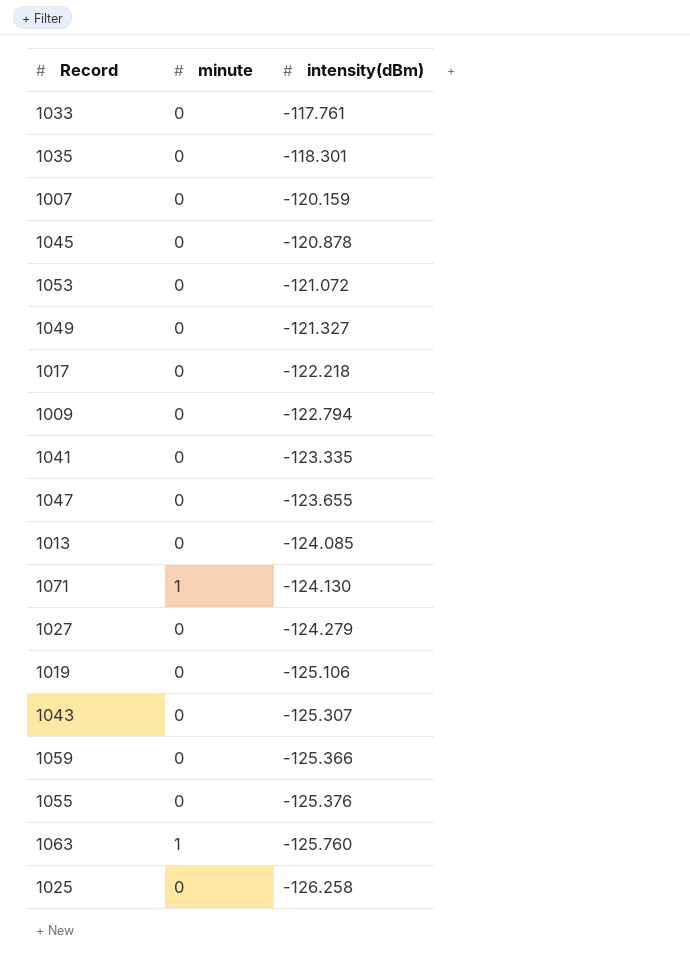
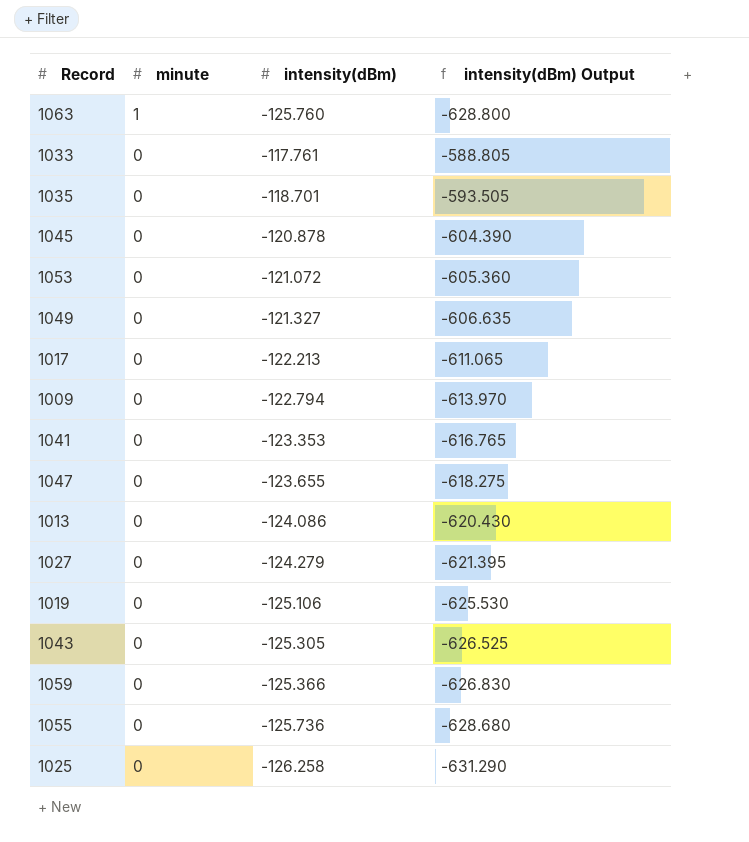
row order: intensity(dBm) descending -> minute descending
column intensity(dBm) Output | formula: none -> [intensity(dBm)] * 5
row 1007: 0 | -120.159 -> none
row 1071: 1 | -124.130 -> none
1035 | intensity(dBm): -118.301 -> -118.701
1017 | intensity(dBm): -122.218 -> -122.213
1041 | intensity(dBm): -123.335 -> -123.353
1013 | intensity(dBm): -124.085 -> -124.086
1043 | intensity(dBm): -125.307 -> -125.305
1055 | intensity(dBm): -125.376 -> -125.736

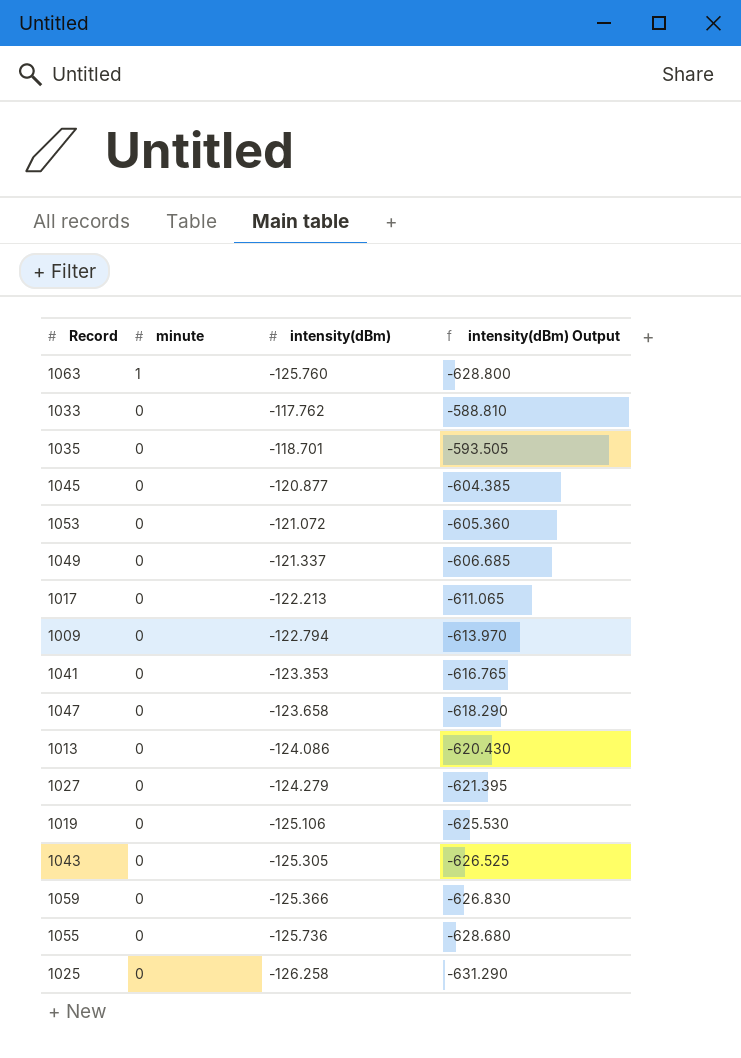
1033 | intensity(dBm): -117.761 -> -117.762
1033 | intensity(dBm) Output: -588.805 -> -588.810
1045 | intensity(dBm): -120.878 -> -120.877
1045 | intensity(dBm) Output: -604.390 -> -604.385
1049 | intensity(dBm): -121.327 -> -121.337
1049 | intensity(dBm) Output: -606.635 -> -606.685
1047 | intensity(dBm): -123.655 -> -123.658
1047 | intensity(dBm) Output: -618.275 -> -618.290

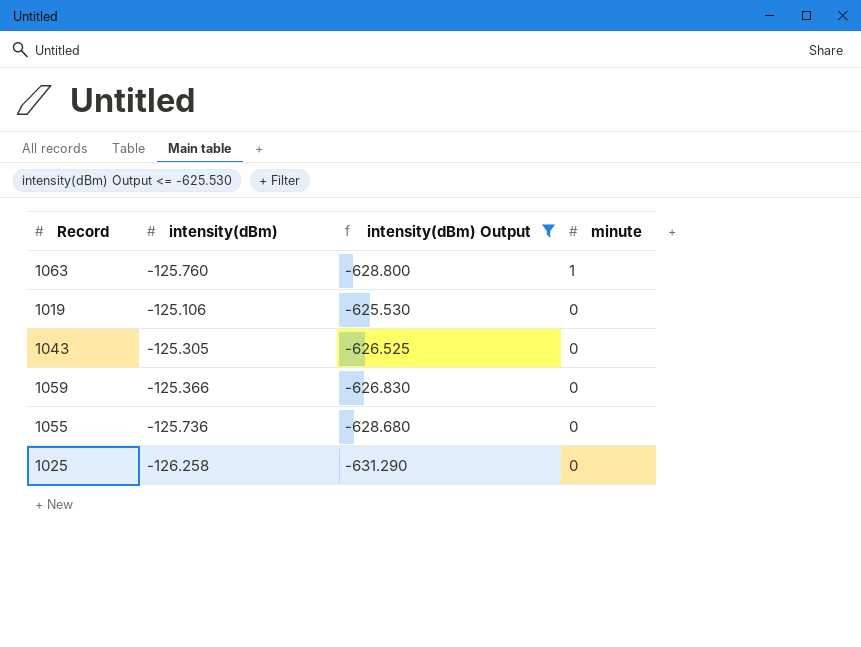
filter: none -> intensity(dBm) Output <= -625.530
column minute | position: 2 -> 4

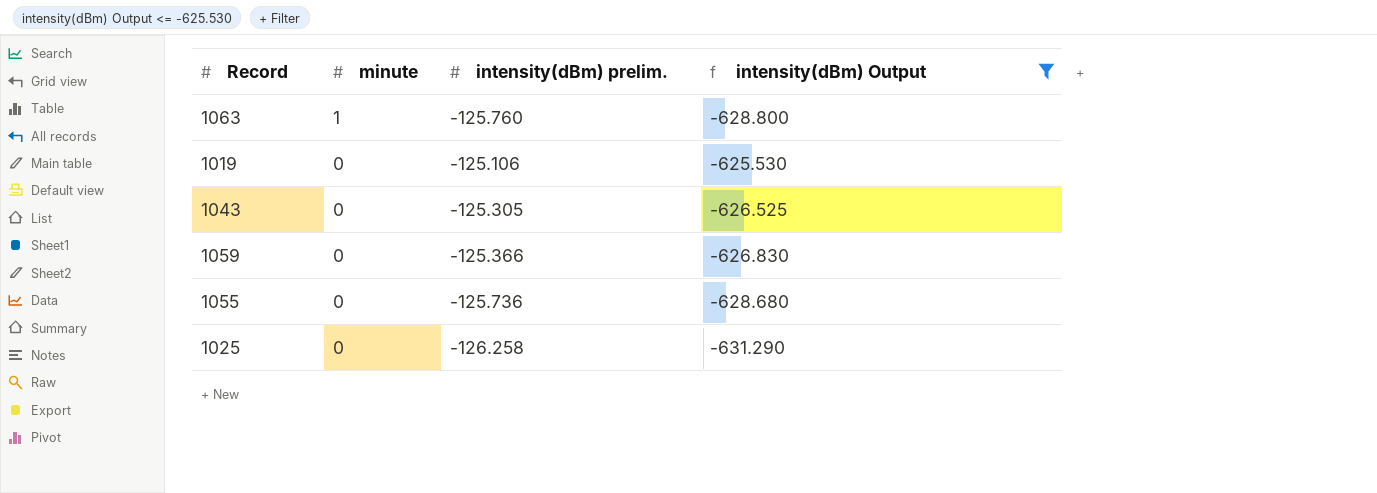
column minute | position: 4 -> 2
column name: intensity(dBm) -> intensity(dBm) prelim.

